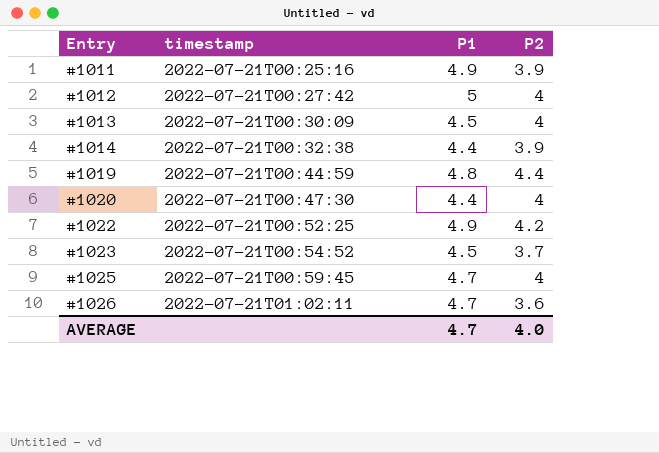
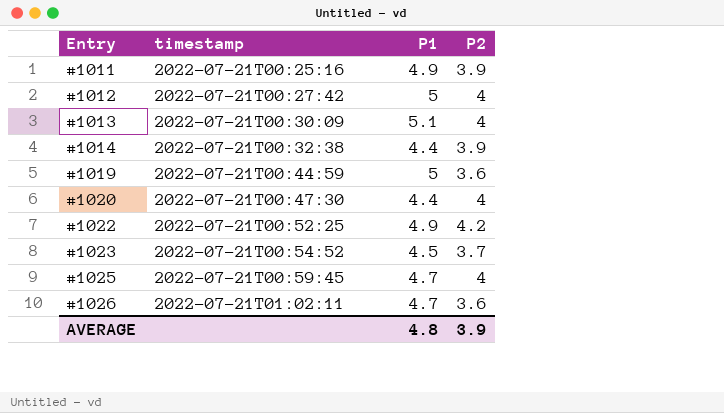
#1013 | P1: 4.5 -> 5.1
#1019 | P1: 4.8 -> 5
#1019 | P2: 4.4 -> 3.6
AVERAGE | P1: 4.7 -> 4.8
AVERAGE | P2: 4.0 -> 3.9

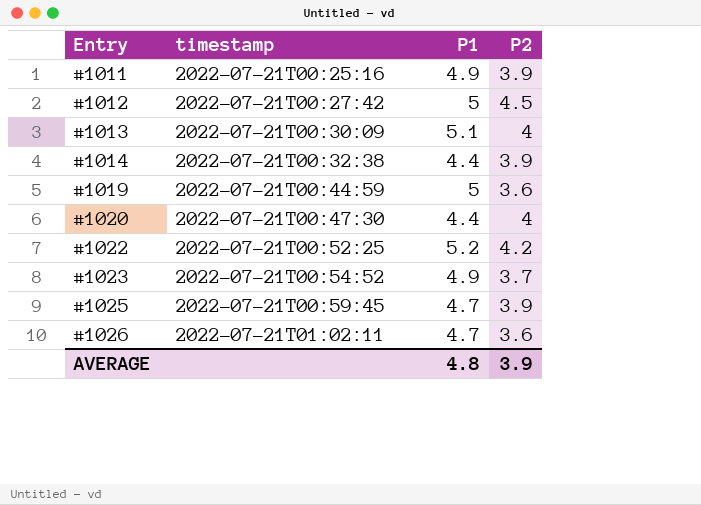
#1012 | P2: 4 -> 4.5
#1022 | P1: 4.9 -> 5.2
#1023 | P1: 4.5 -> 4.9
#1025 | P2: 4 -> 3.9

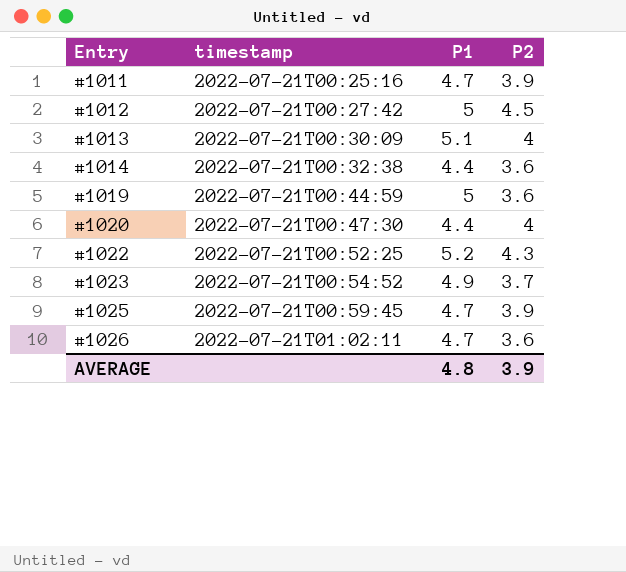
#1011 | P1: 4.9 -> 4.7
#1014 | P2: 3.9 -> 3.6
#1022 | P2: 4.2 -> 4.3

